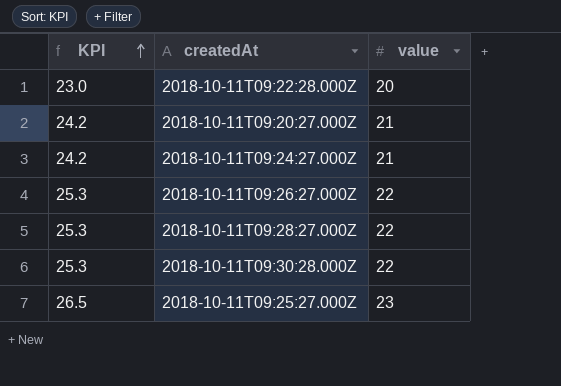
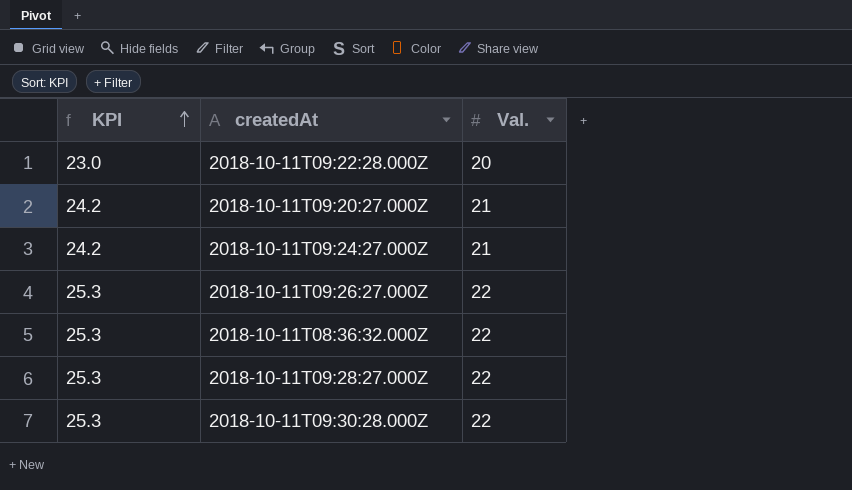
column name: value -> Val.
row 2018-10-11T09:25:27.000Z: 26.5 | 23 -> none
row 2018-10-11T08:36:32.000Z: none -> 25.3 | 22

